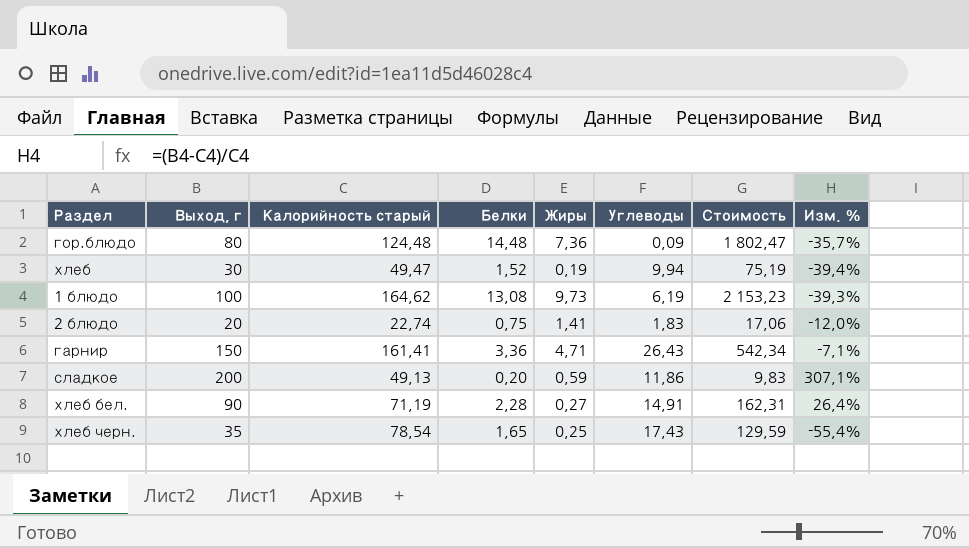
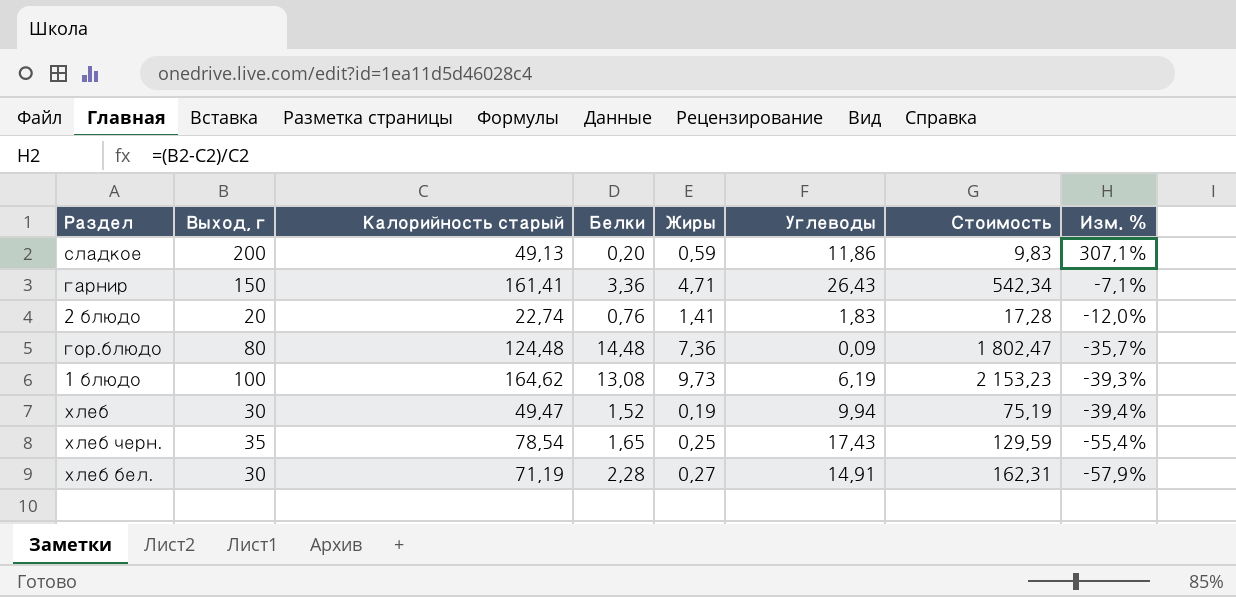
row order: none -> Изм. % descending
2 блюдо | Белки: 0,75 -> 0,76
2 блюдо | Стоимость: 17,06 -> 17,28
хлеб бел. | Выход, г: 90 -> 30
хлеб бел. | Изм. %: 26,4% -> -57,9%

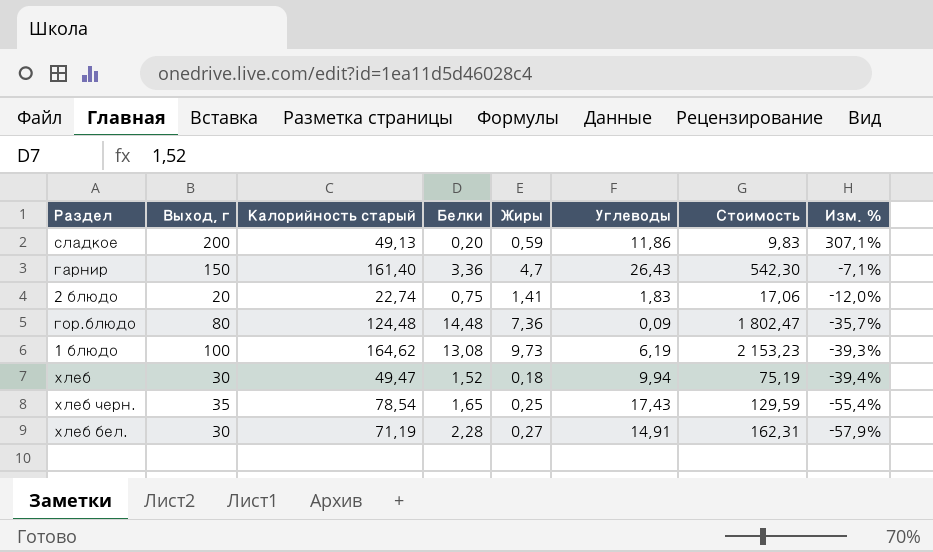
гарнир | Калорийность старый: 161,41 -> 161,40
гарнир | Жиры: 4,71 -> 4,7
гарнир | Стоимость: 542,34 -> 542,30
2 блюдо | Белки: 0,76 -> 0,75
2 блюдо | Стоимость: 17,28 -> 17,06
хлеб | Жиры: 0,19 -> 0,18

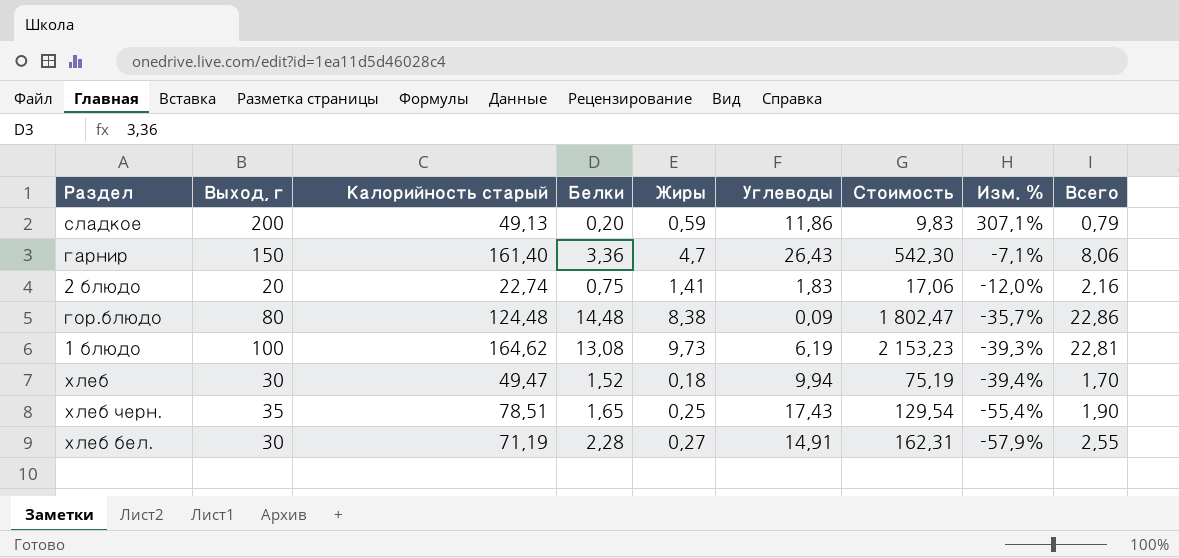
column Всего | formula: none -> [Белки] + [Жиры]
гор.блюдо | Жиры: 7,36 -> 8,38
хлеб черн. | Калорийность старый: 78,54 -> 78,51
хлеб черн. | Стоимость: 129,59 -> 129,54

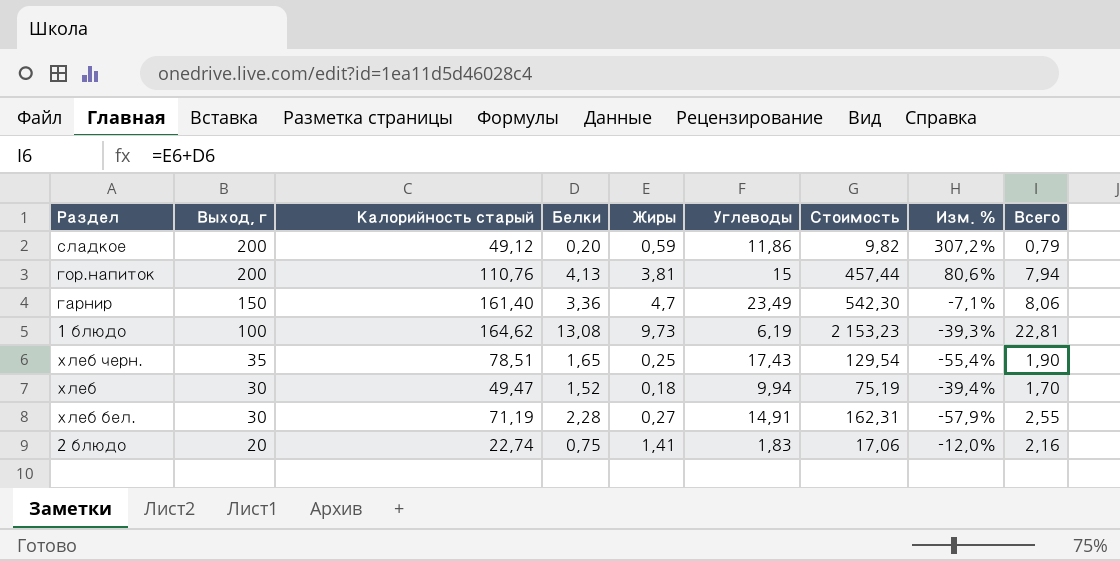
row order: Изм. % descending -> Выход, г descending
row гор.блюдо: 80 | 124,48 | 14,48 | 8,38 | 0,09 | 1 802,47 | -35,7% | 22,86 -> none
сладкое | Калорийность старый: 49,13 -> 49,12
сладкое | Стоимость: 9,83 -> 9,82
сладкое | Изм. %: 307,1% -> 307,2%
row гор.напиток: none -> 200 | 110,76 | 4,13 | 3,81 | 15 | 457,44 | 80,6% | 7,94
гарнир | Углеводы: 26,43 -> 23,49

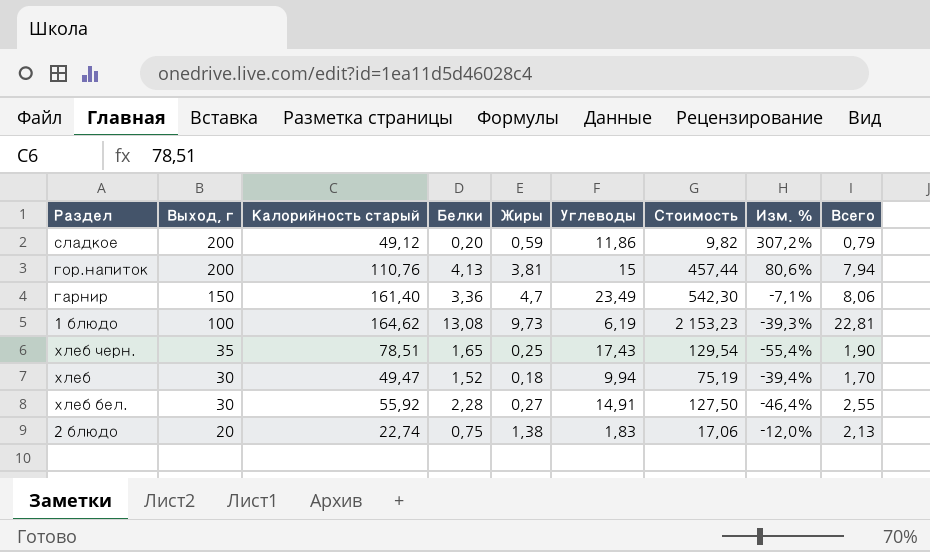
хлеб бел. | Калорийность старый: 71,19 -> 55,92
хлеб бел. | Стоимость: 162,31 -> 127,50
хлеб бел. | Изм. %: -57,9% -> -46,4%
2 блюдо | Жиры: 1,41 -> 1,38
2 блюдо | Всего: 2,16 -> 2,13

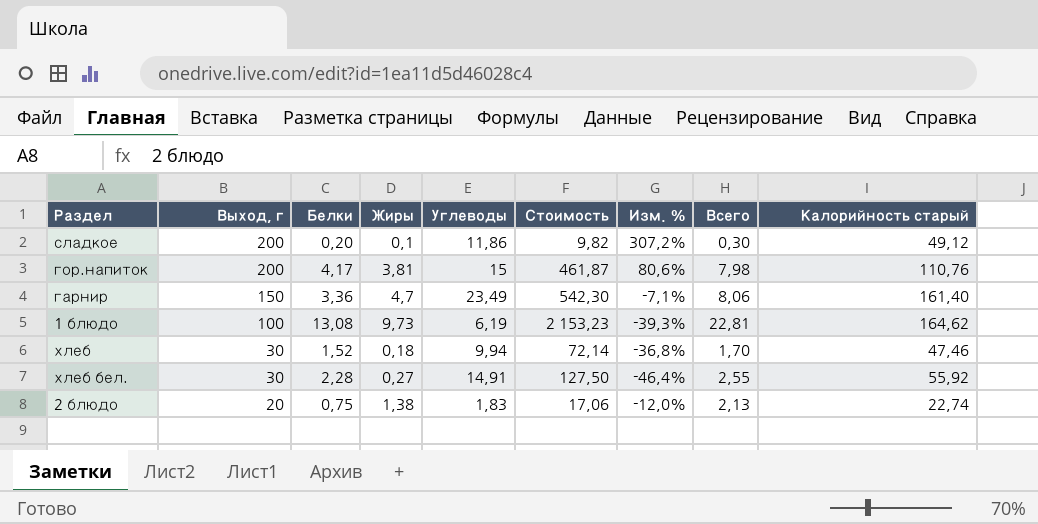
column Калорийность старый | position: 3 -> 9
row хлеб черн.: 35 | 78,51 | 1,65 | 0,25 | 17,43 | 129,54 | -55,4% | 1,90 -> none
сладкое | Жиры: 0,59 -> 0,1
сладкое | Всего: 0,79 -> 0,30
гор.напиток | Белки: 4,13 -> 4,17
гор.напиток | Стоимость: 457,44 -> 461,87
гор.напиток | Всего: 7,94 -> 7,98
хлеб | Стоимость: 75,19 -> 72,14
хлеб | Изм. %: -39,4% -> -36,8%
хлеб | Калорийность старый: 49,47 -> 47,46

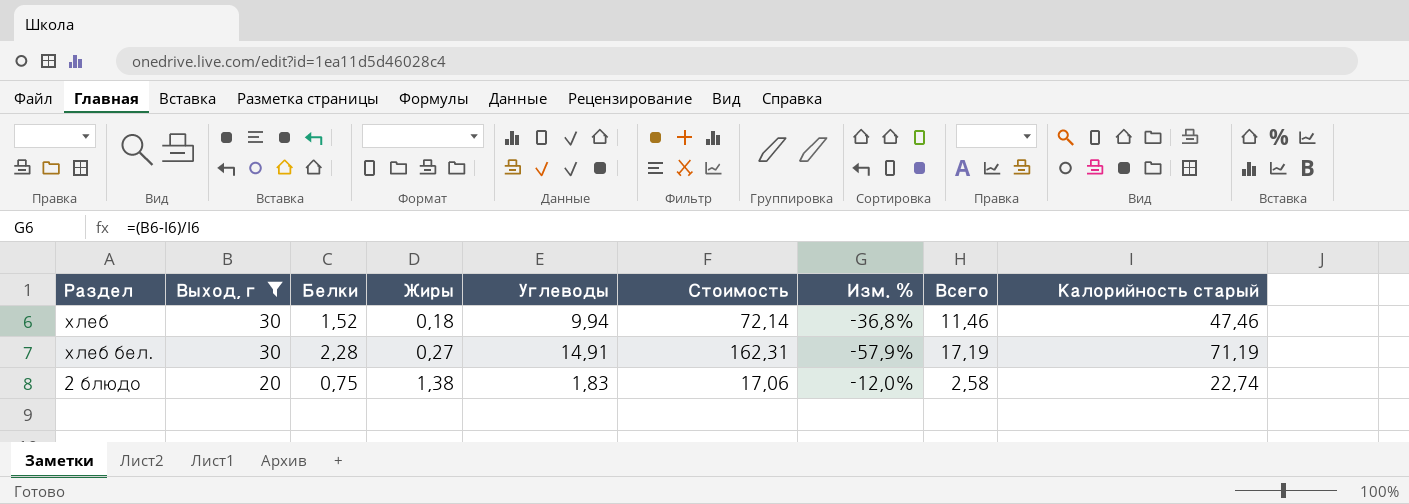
filter: none -> Выход, г <= 30
column Всего | formula: [Белки] + [Жиры] -> [Белки] + [Углеводы]
хлеб бел. | Стоимость: 127,50 -> 162,31
хлеб бел. | Изм. %: -46,4% -> -57,9%
хлеб бел. | Калорийность старый: 55,92 -> 71,19

